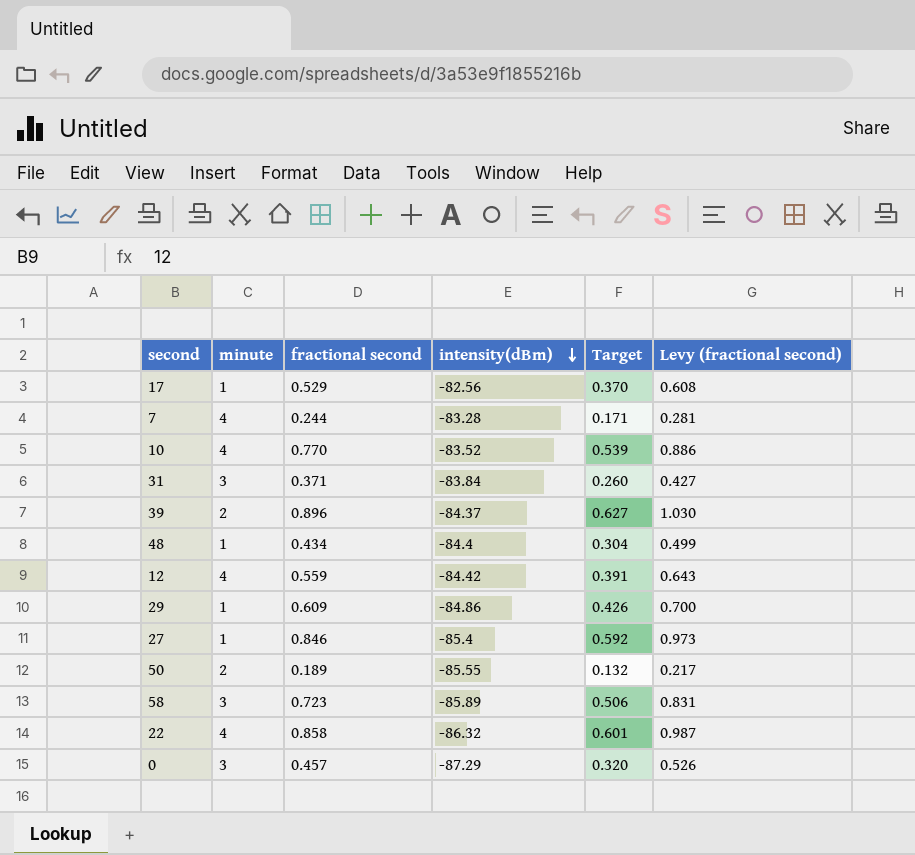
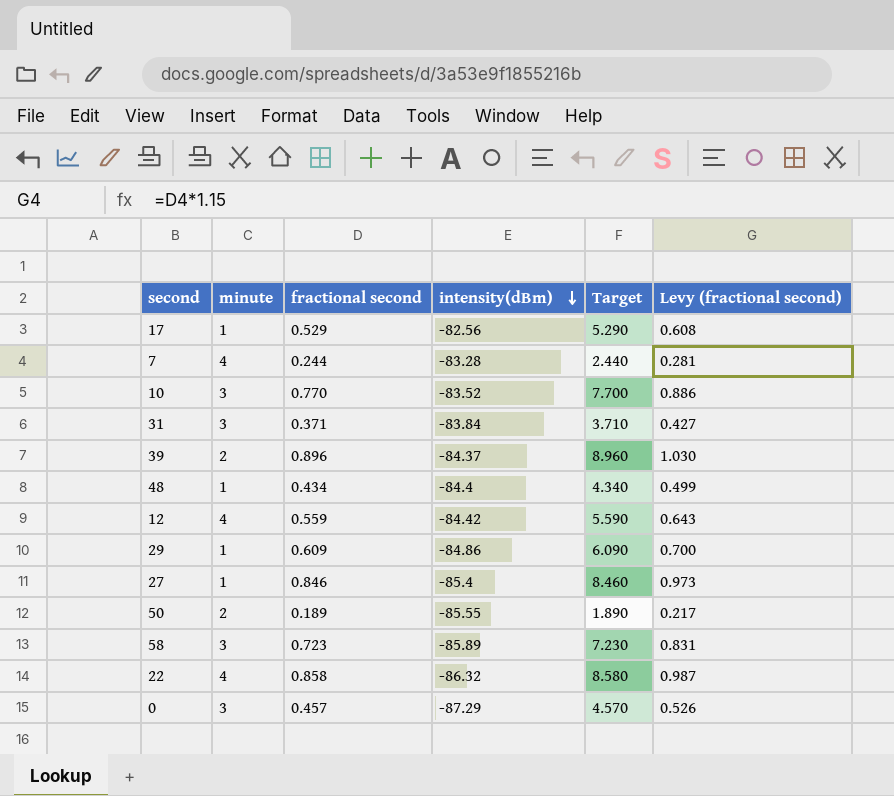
column Target | formula: [fractional second] * 0.7 -> [fractional second] * 10
10 | minute: 4 -> 3

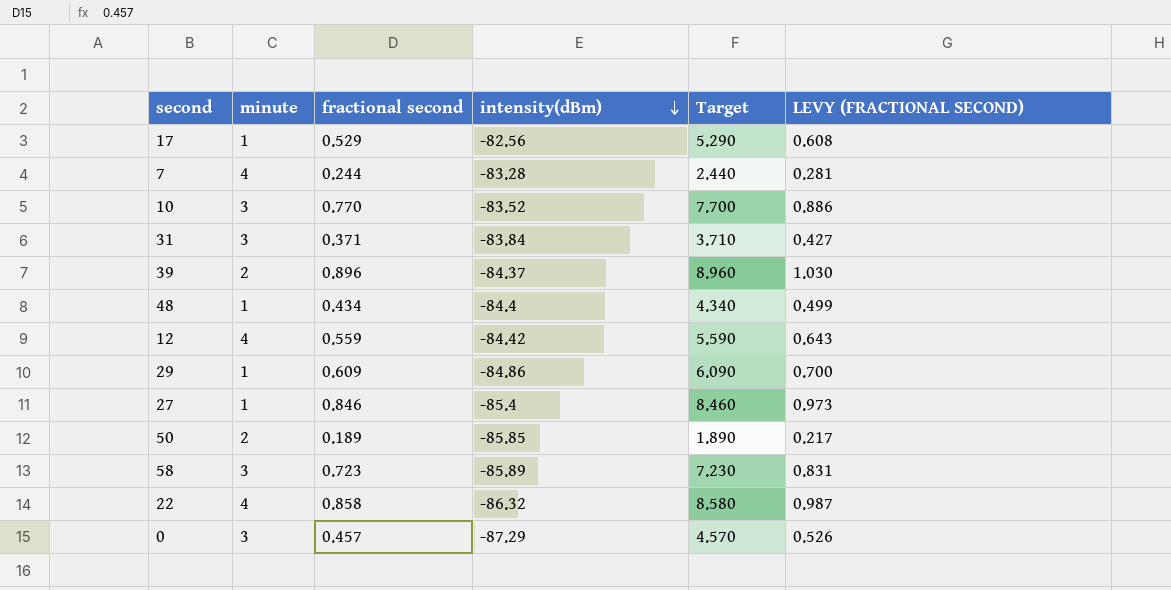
column name: Levy (fractional second) -> LEVY (FRACTIONAL SECOND)
50 | intensity(dBm): -85.55 -> -85.85

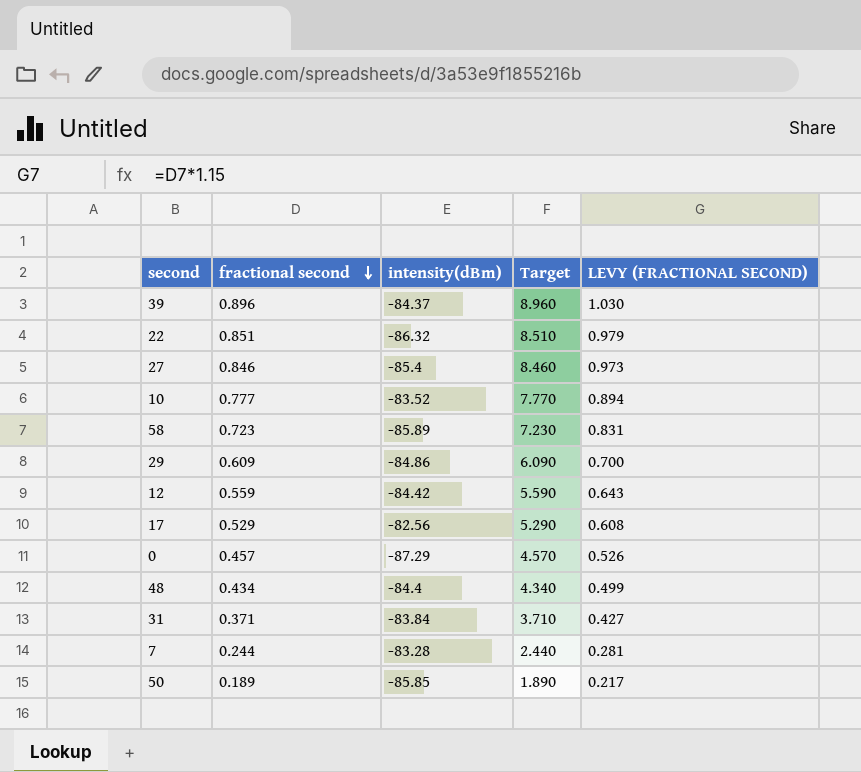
row order: intensity(dBm) descending -> fractional second descending
column minute | position: 2 -> none
22 | fractional second: 0.858 -> 0.851
22 | Target: 8.580 -> 8.510
22 | LEVY (FRACTIONAL SECOND): 0.987 -> 0.979
10 | fractional second: 0.770 -> 0.777
10 | Target: 7.700 -> 7.770
10 | LEVY (FRACTIONAL SECOND): 0.886 -> 0.894

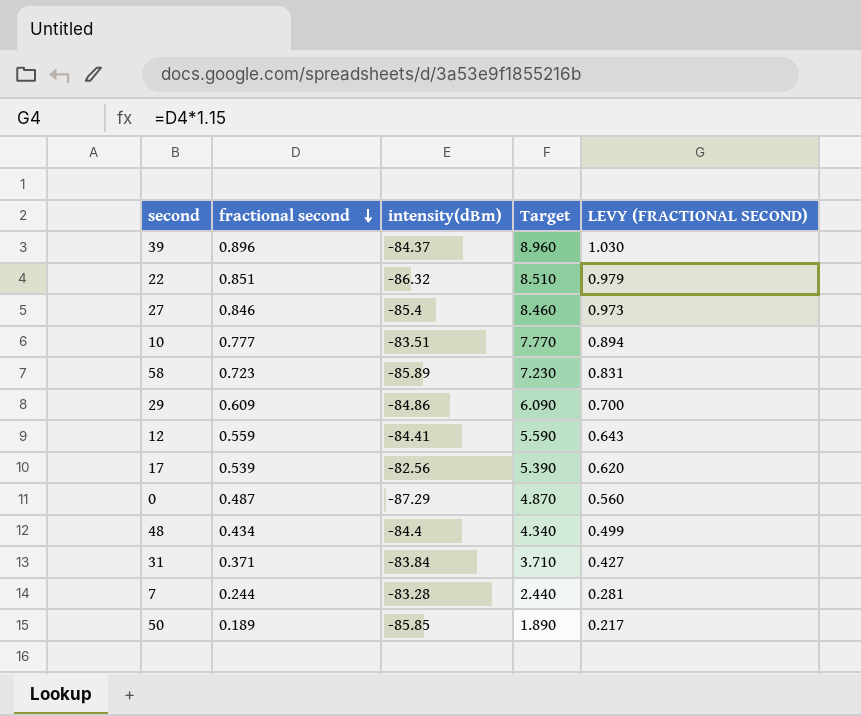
10 | intensity(dBm): -83.52 -> -83.51
12 | intensity(dBm): -84.42 -> -84.41
17 | fractional second: 0.529 -> 0.539
17 | Target: 5.290 -> 5.390
17 | LEVY (FRACTIONAL SECOND): 0.608 -> 0.620
0 | fractional second: 0.457 -> 0.487
0 | Target: 4.570 -> 4.870
0 | LEVY (FRACTIONAL SECOND): 0.526 -> 0.560

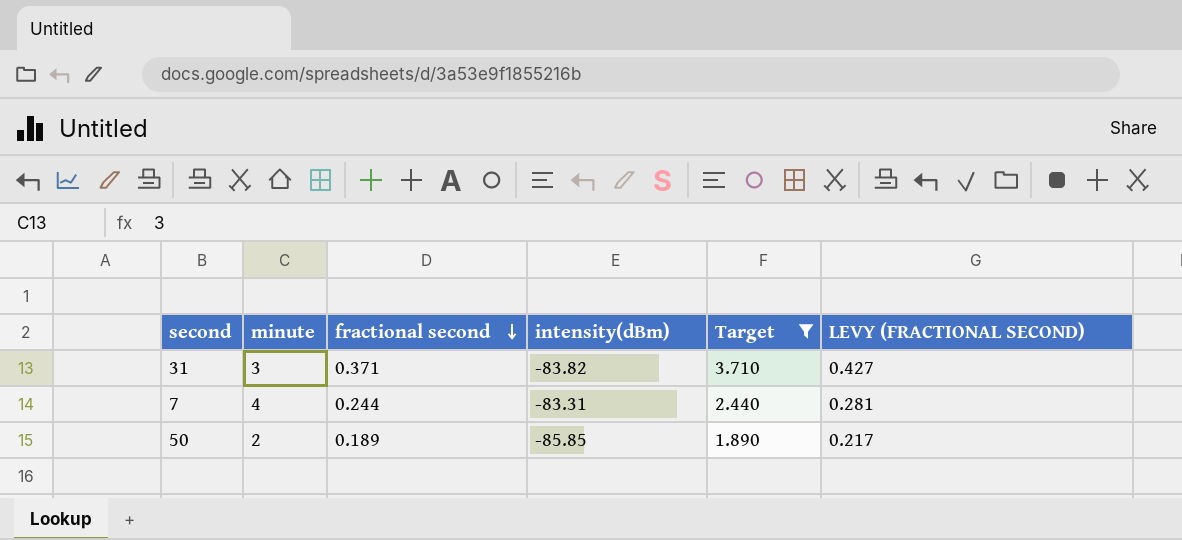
filter: none -> Target <= 3.710
column minute | position: none -> 2
31 | intensity(dBm): -83.84 -> -83.82
7 | intensity(dBm): -83.28 -> -83.31

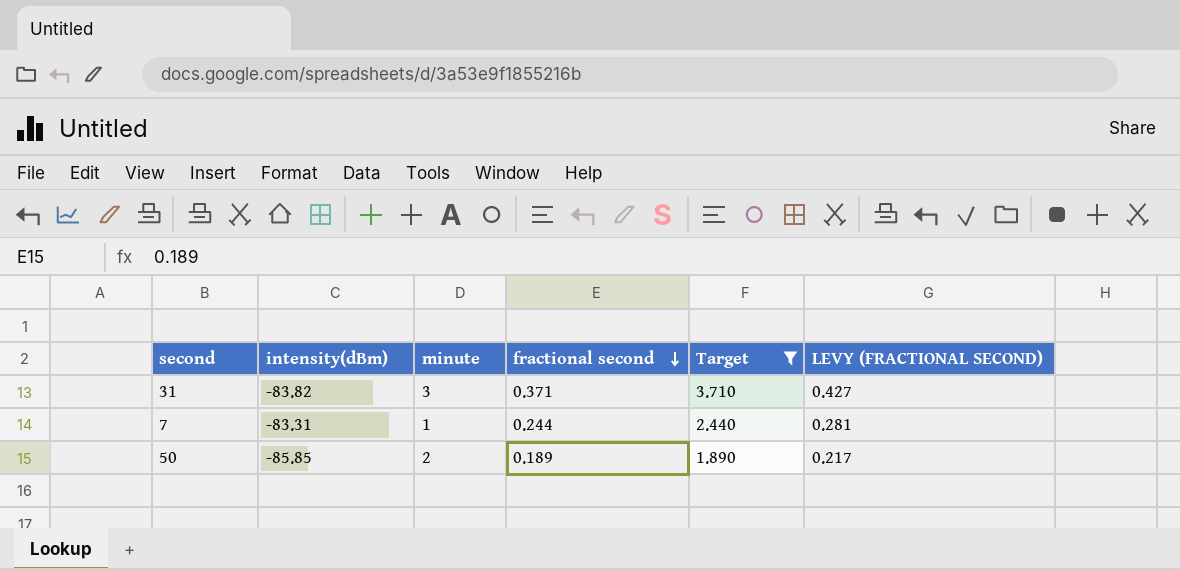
column intensity(dBm) | position: 4 -> 2
7 | minute: 4 -> 1

